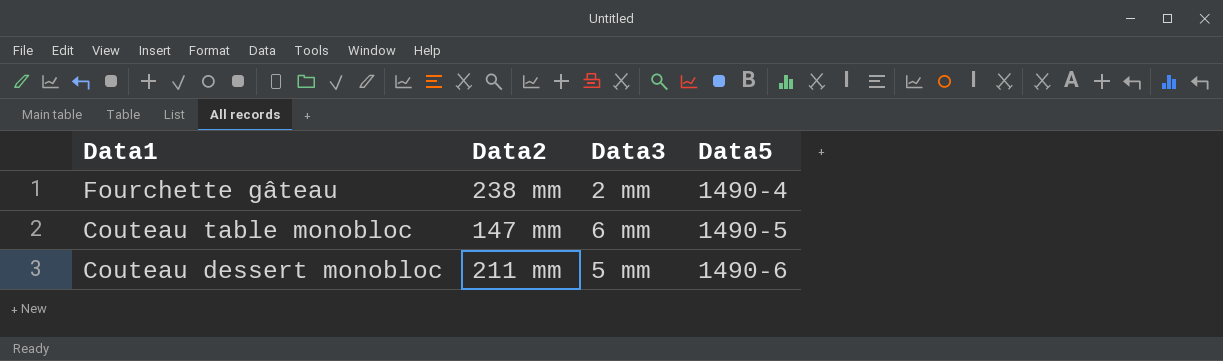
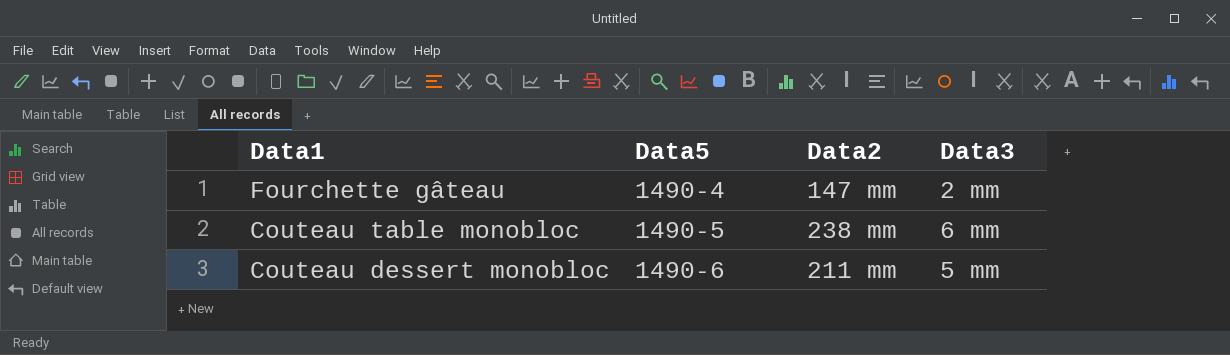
column Data5 | position: 4 -> 2
Fourchette gâteau | Data2: 238 mm -> 147 mm
Couteau table monobloc | Data2: 147 mm -> 238 mm

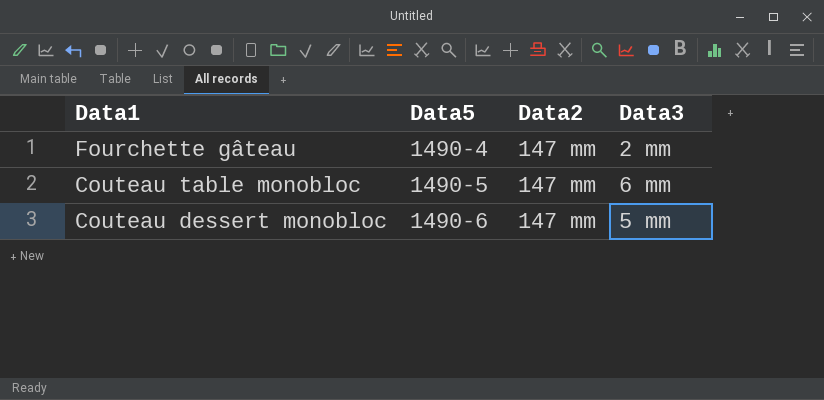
Couteau table monobloc | Data2: 238 mm -> 147 mm
Couteau dessert monobloc | Data2: 211 mm -> 147 mm

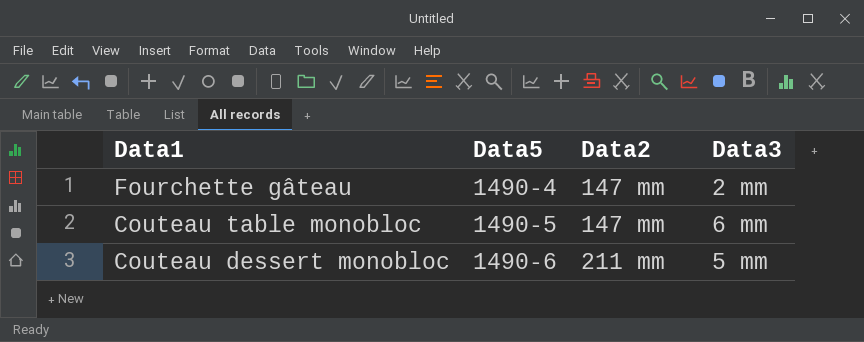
Couteau dessert monobloc | Data2: 147 mm -> 211 mm

